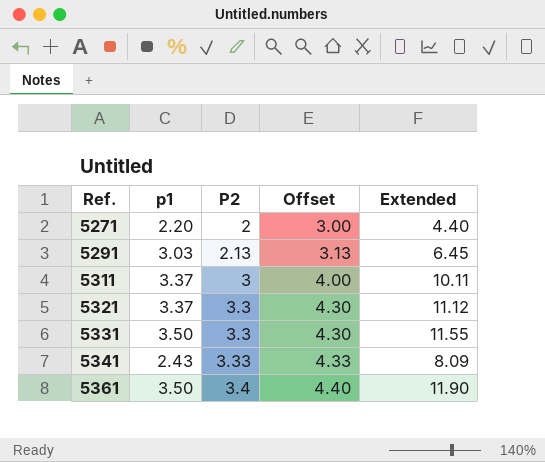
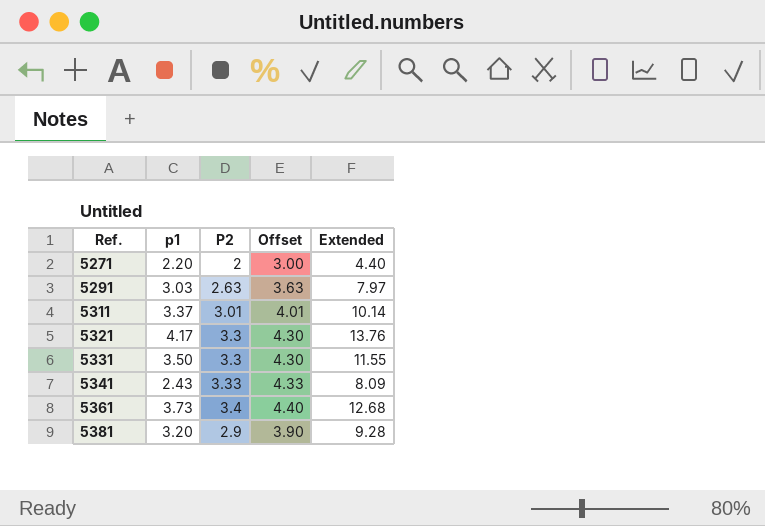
5291 | P2: 2.13 -> 2.63
5291 | Offset: 3.13 -> 3.63
5291 | Extended: 6.45 -> 7.97
5311 | P2: 3 -> 3.01
5311 | Offset: 4.00 -> 4.01
5311 | Extended: 10.11 -> 10.14
5321 | p1: 3.37 -> 4.17
5321 | Extended: 11.12 -> 13.76
5361 | p1: 3.50 -> 3.73
5361 | Extended: 11.90 -> 12.68
row 5381: none -> 3.20 | 2.9 | 3.90 | 9.28

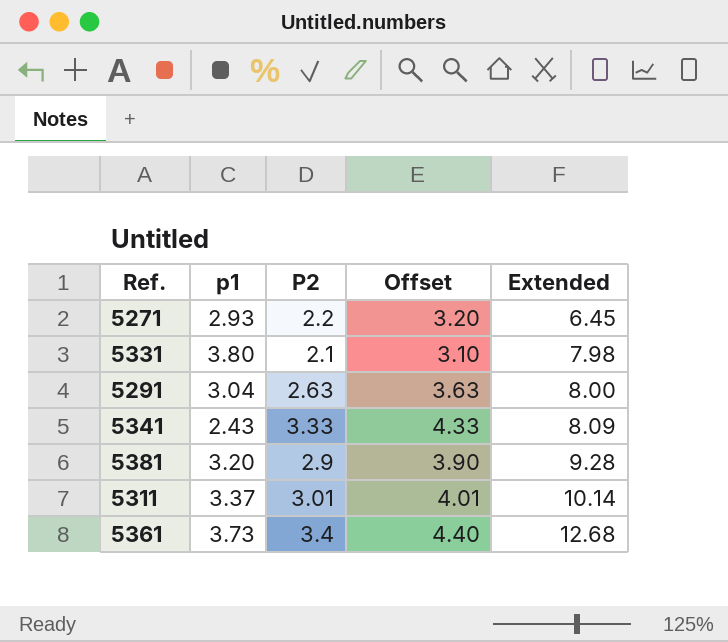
row order: Ref. ascending -> Extended ascending
row 5321: 4.17 | 3.3 | 4.30 | 13.76 -> none
5271 | p1: 2.20 -> 2.93
5271 | P2: 2 -> 2.2
5271 | Offset: 3.00 -> 3.20
5271 | Extended: 4.40 -> 6.45
5331 | p1: 3.50 -> 3.80
5331 | P2: 3.3 -> 2.1
5331 | Offset: 4.30 -> 3.10
5331 | Extended: 11.55 -> 7.98
5291 | p1: 3.03 -> 3.04
5291 | Extended: 7.97 -> 8.00

